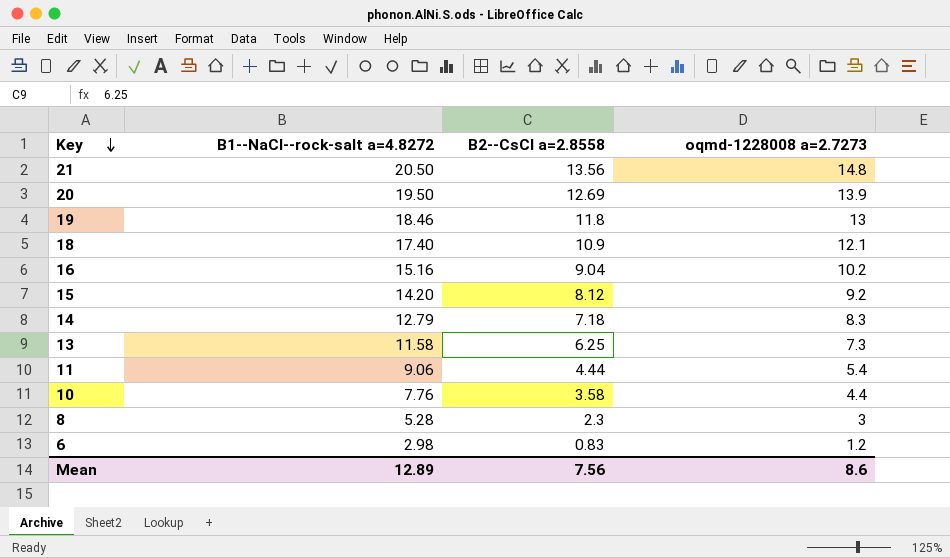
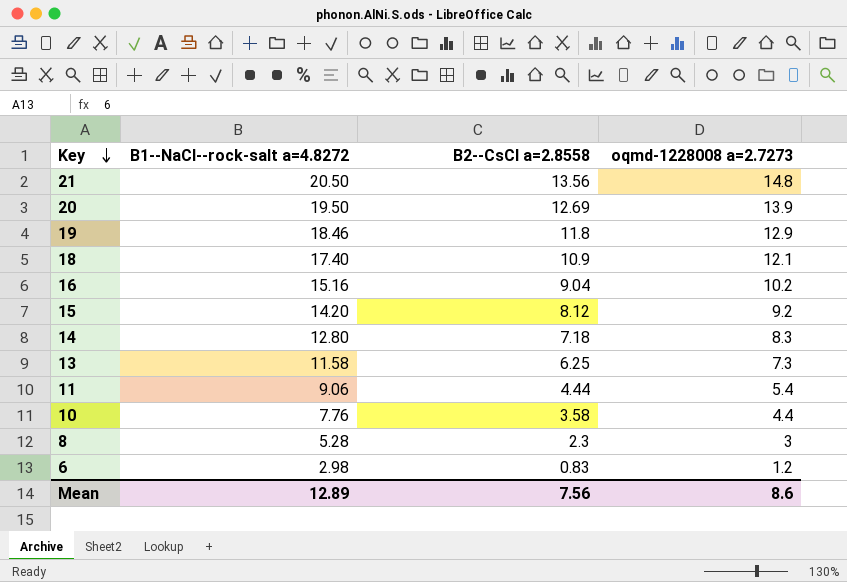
19 | oqmd-1228008 a=2.7273: 13 -> 12.9
14 | B1--NaCl--rock-salt a=4.8272: 12.79 -> 12.80

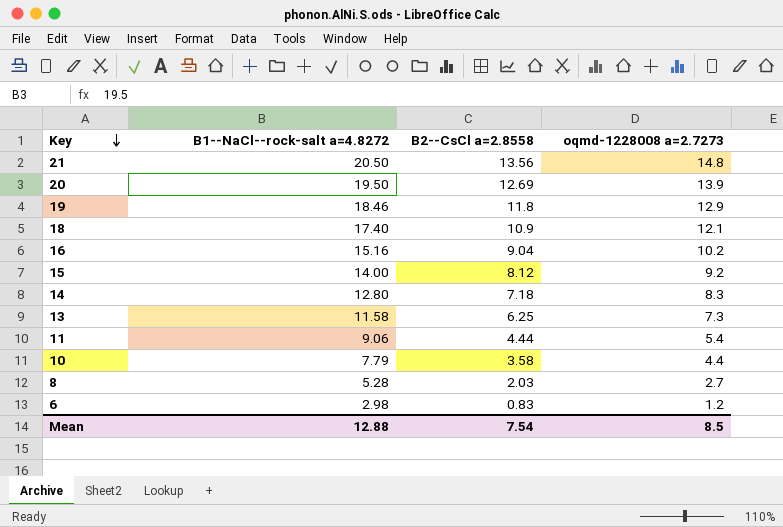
15 | B1--NaCl--rock-salt a=4.8272: 14.20 -> 14.00
10 | B1--NaCl--rock-salt a=4.8272: 7.76 -> 7.79
8 | B2--CsCl a=2.8558: 2.3 -> 2.03
8 | oqmd-1228008 a=2.7273: 3 -> 2.7
Mean | B1--NaCl--rock-salt a=4.8272: 12.89 -> 12.88
Mean | B2--CsCl a=2.8558: 7.56 -> 7.54
Mean | oqmd-1228008 a=2.7273: 8.6 -> 8.5

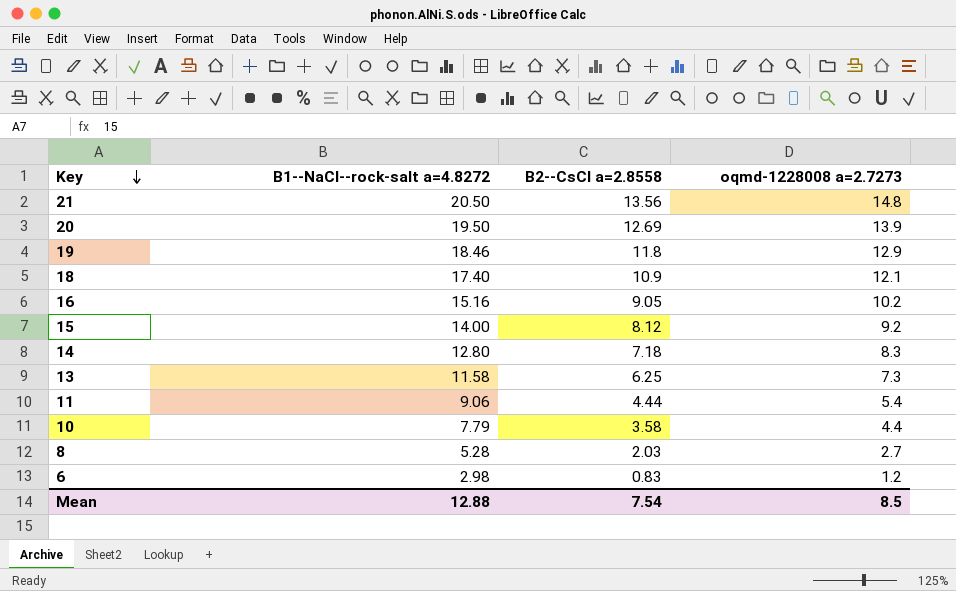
16 | B2--CsCl a=2.8558: 9.04 -> 9.05

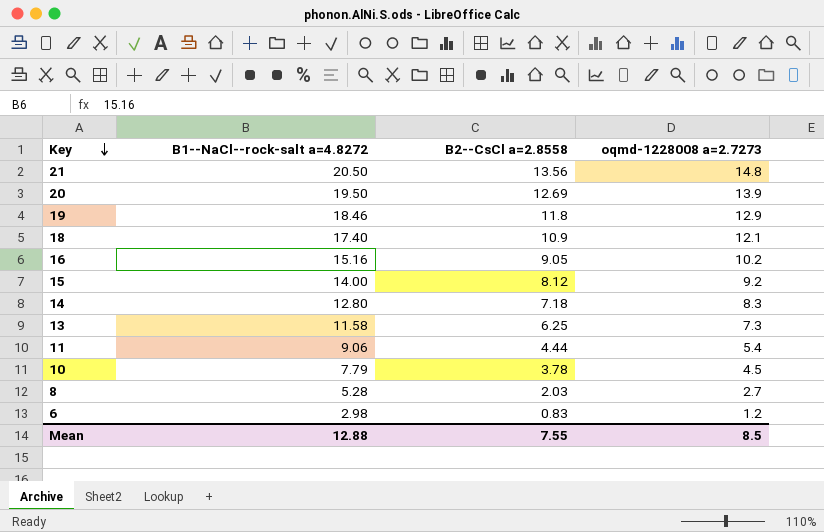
10 | B2--CsCl a=2.8558: 3.58 -> 3.78
10 | oqmd-1228008 a=2.7273: 4.4 -> 4.5
Mean | B2--CsCl a=2.8558: 7.54 -> 7.55

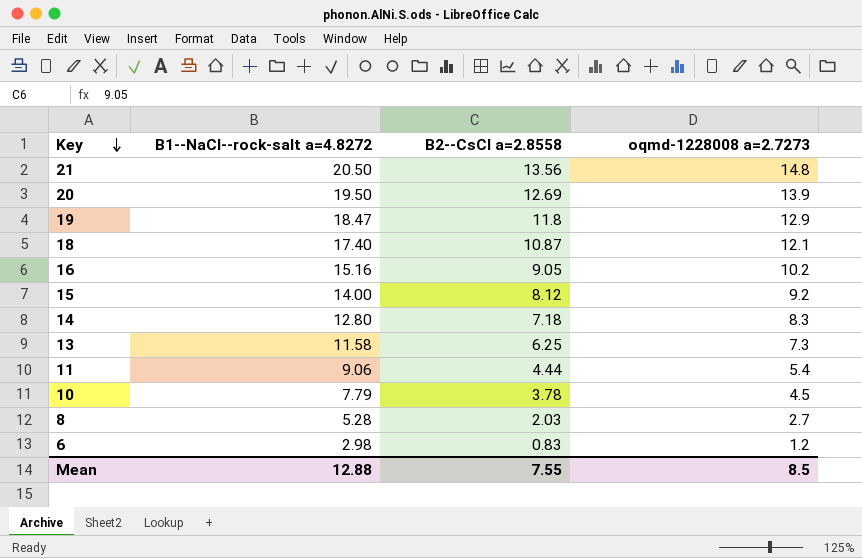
19 | B1--NaCl--rock-salt a=4.8272: 18.46 -> 18.47
18 | B2--CsCl a=2.8558: 10.9 -> 10.87

